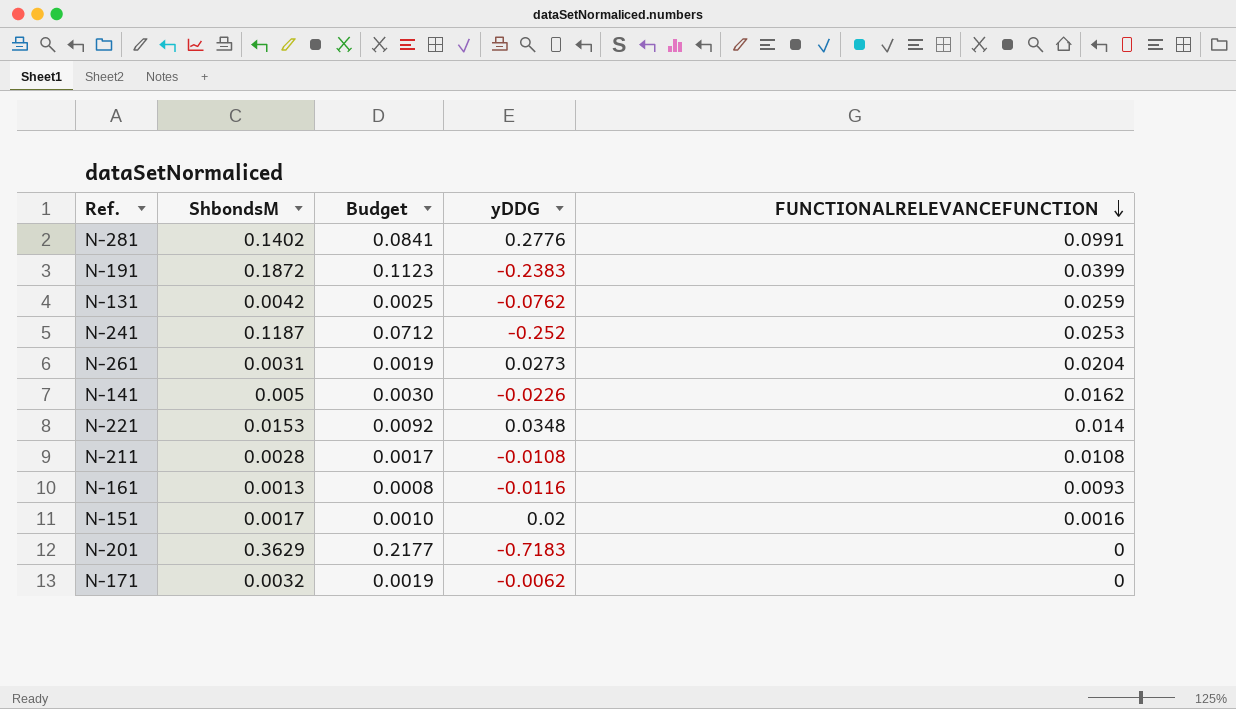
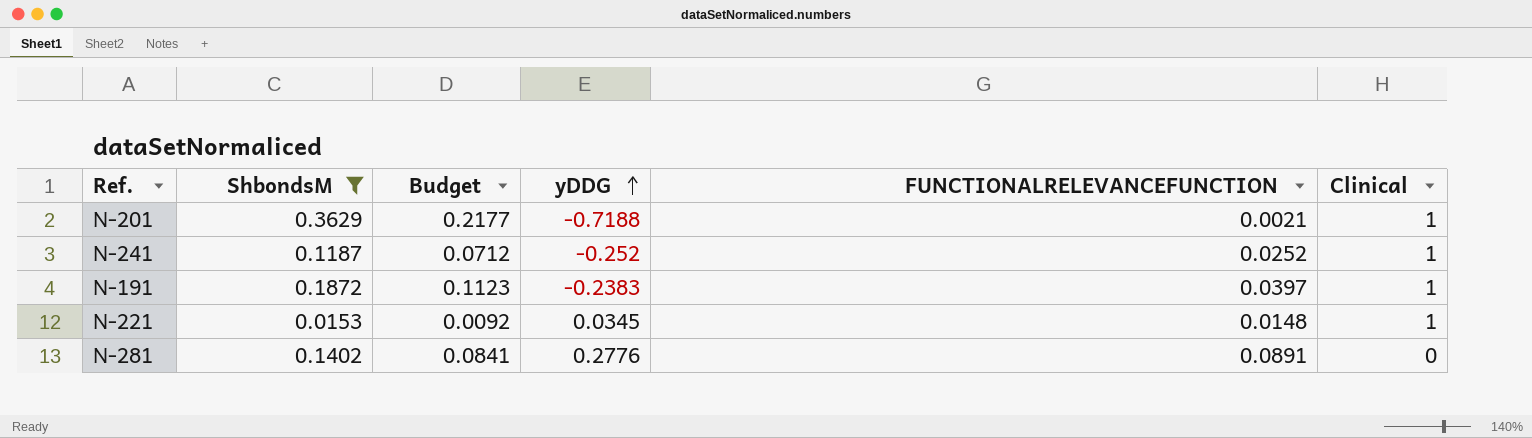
filter: none -> ShbondsM >= 0.0153
row order: FUNCTIONALRELEVANCEFUNCTION descending -> yDDG ascending
column Clinical | position: none -> 6
N-201 | yDDG: -0.7183 -> -0.7188
N-201 | FUNCTIONALRELEVANCEFUNCTION: 0 -> 0.0021
N-241 | FUNCTIONALRELEVANCEFUNCTION: 0.0253 -> 0.0252
N-191 | FUNCTIONALRELEVANCEFUNCTION: 0.0399 -> 0.0397
N-221 | yDDG: 0.0348 -> 0.0345
N-221 | FUNCTIONALRELEVANCEFUNCTION: 0.014 -> 0.0148
N-281 | FUNCTIONALRELEVANCEFUNCTION: 0.0991 -> 0.0891

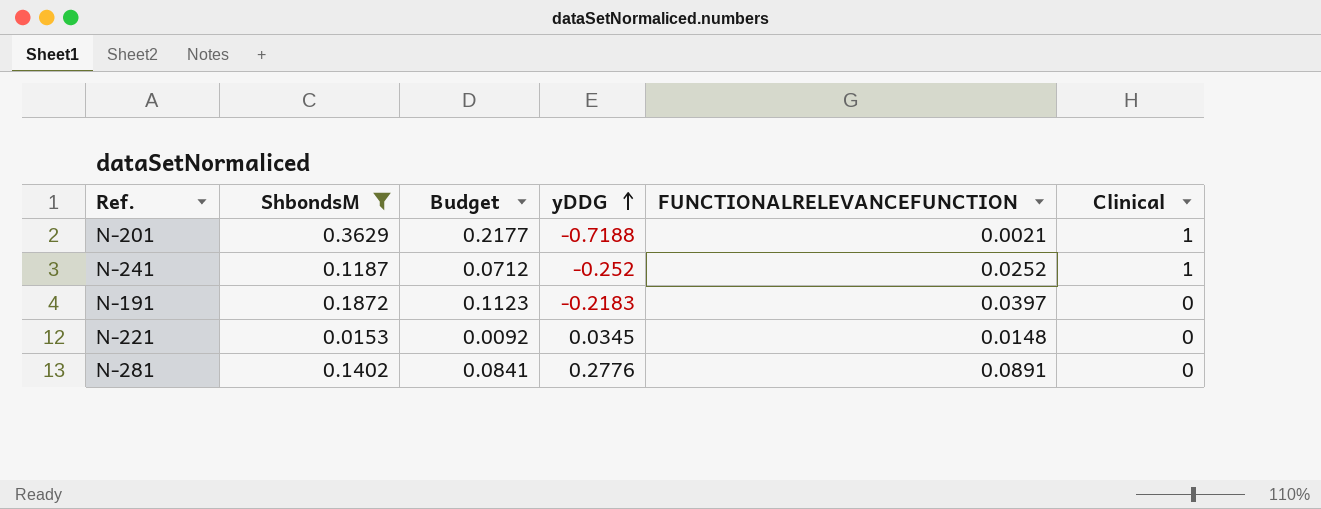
N-191 | yDDG: -0.2383 -> -0.2183
N-191 | Clinical: 1 -> 0
N-221 | Clinical: 1 -> 0

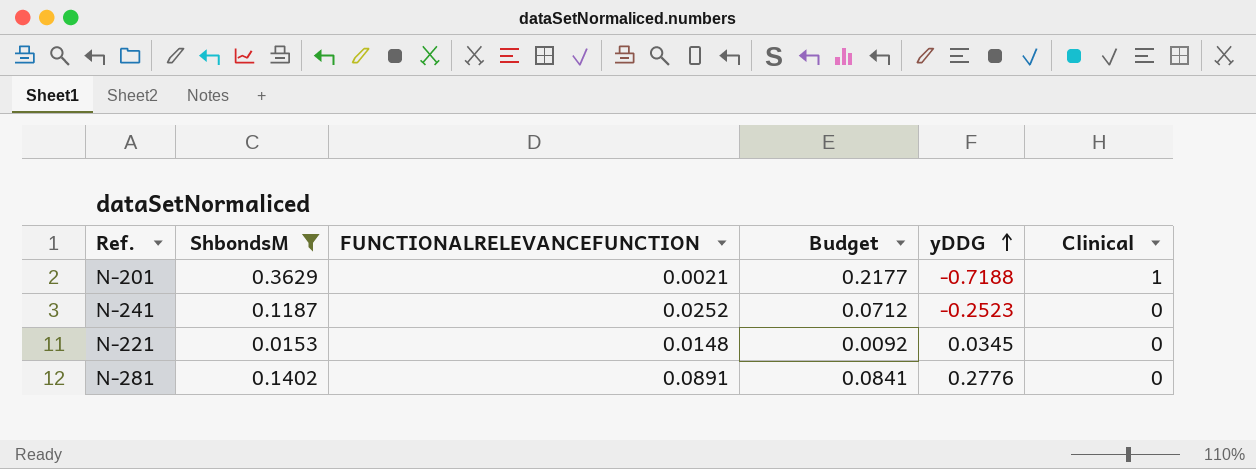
column FUNCTIONALRELEVANCEFUNCTION | position: 5 -> 3
row N-191: 0.1872 | 0.1123 | -0.2183 | 0.0397 | 0 -> none
N-241 | yDDG: -0.252 -> -0.2523
N-241 | Clinical: 1 -> 0

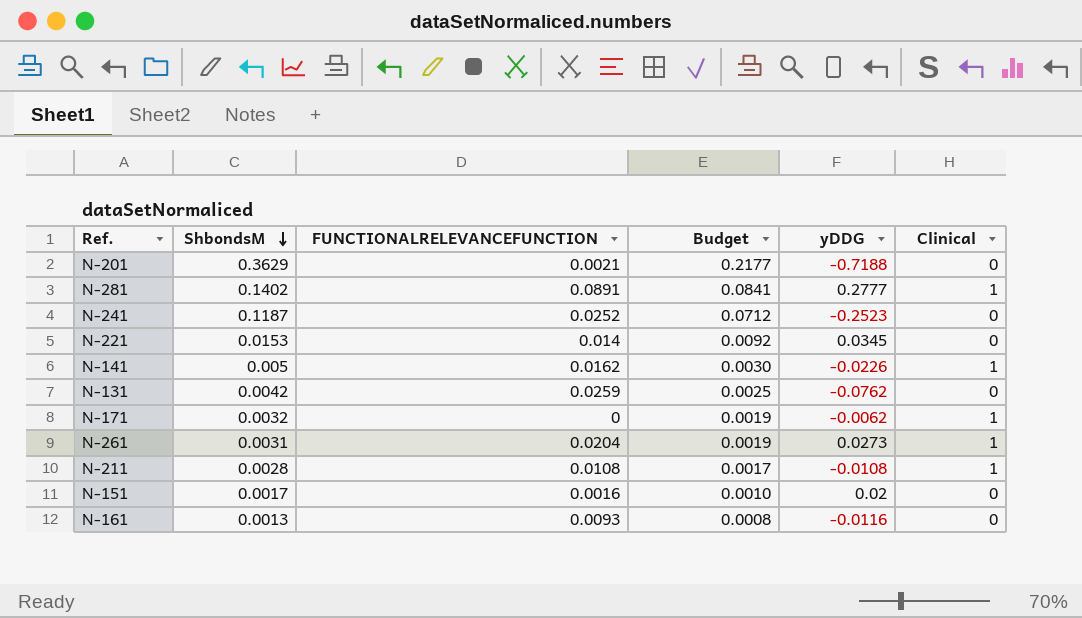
filter: ShbondsM >= 0.0153 -> none
row order: yDDG ascending -> ShbondsM descending
N-201 | Clinical: 1 -> 0
N-281 | yDDG: 0.2776 -> 0.2777
N-281 | Clinical: 0 -> 1
N-221 | FUNCTIONALRELEVANCEFUNCTION: 0.0148 -> 0.014

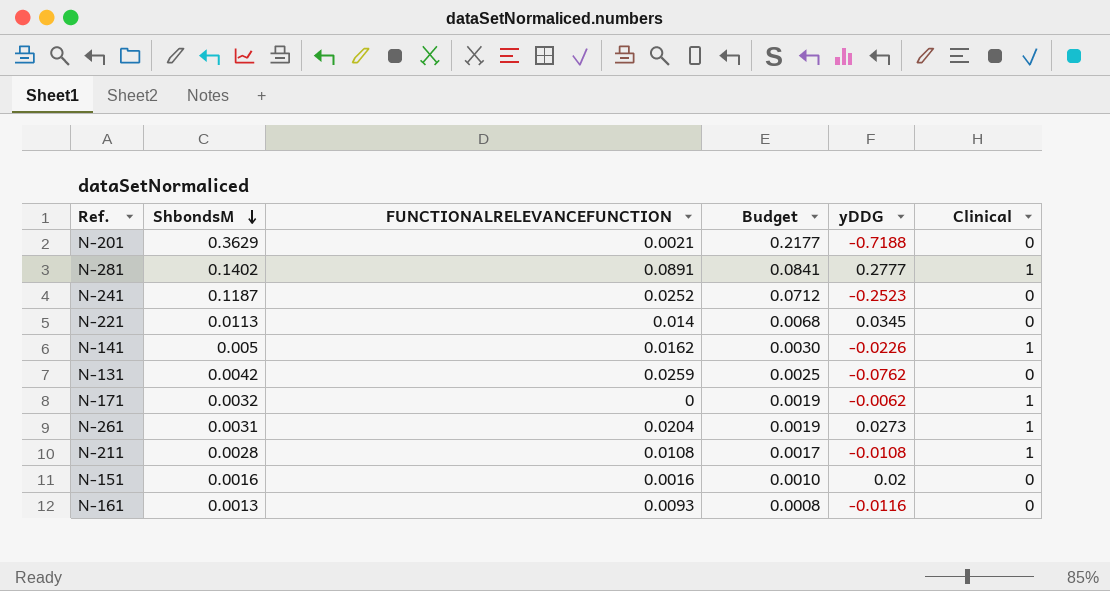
N-221 | ShbondsM: 0.0153 -> 0.0113
N-221 | Budget: 0.0092 -> 0.0068
N-151 | ShbondsM: 0.0017 -> 0.0016

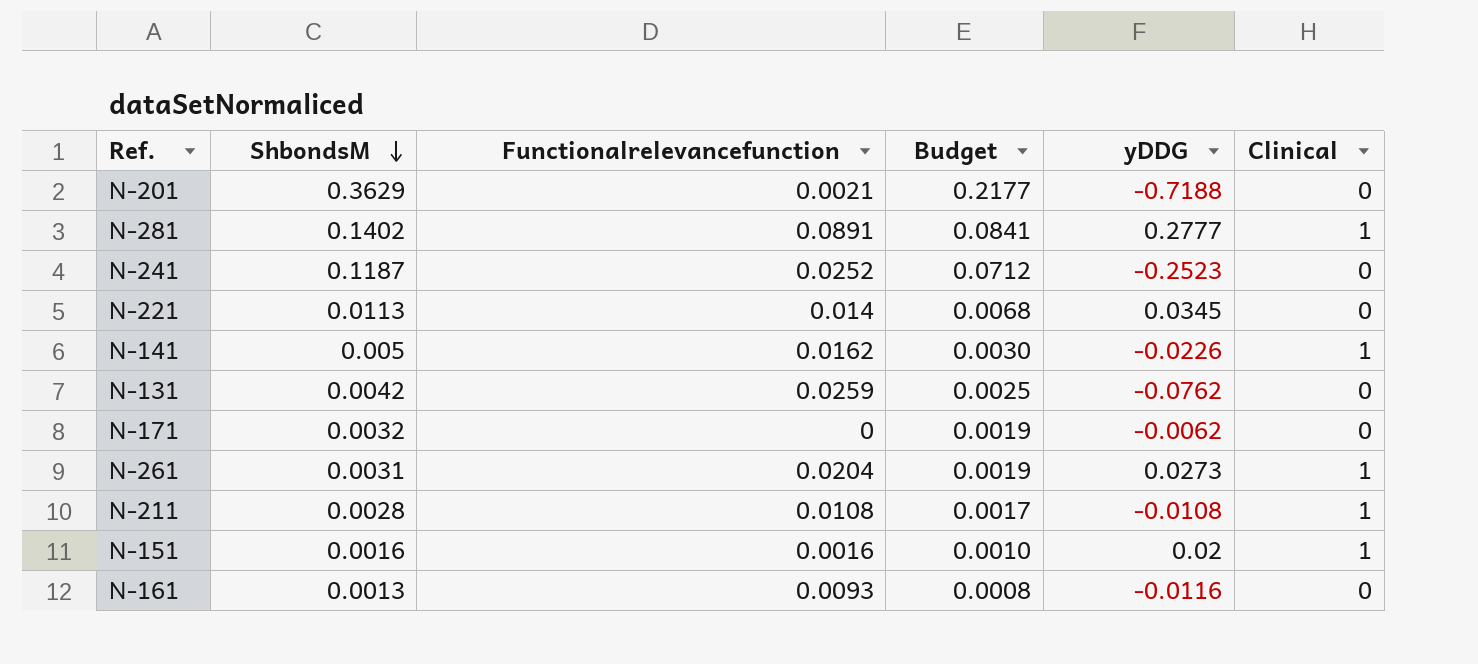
column name: FUNCTIONALRELEVANCEFUNCTION -> Functionalrelevancefunction
N-171 | Clinical: 1 -> 0
N-151 | Clinical: 0 -> 1

